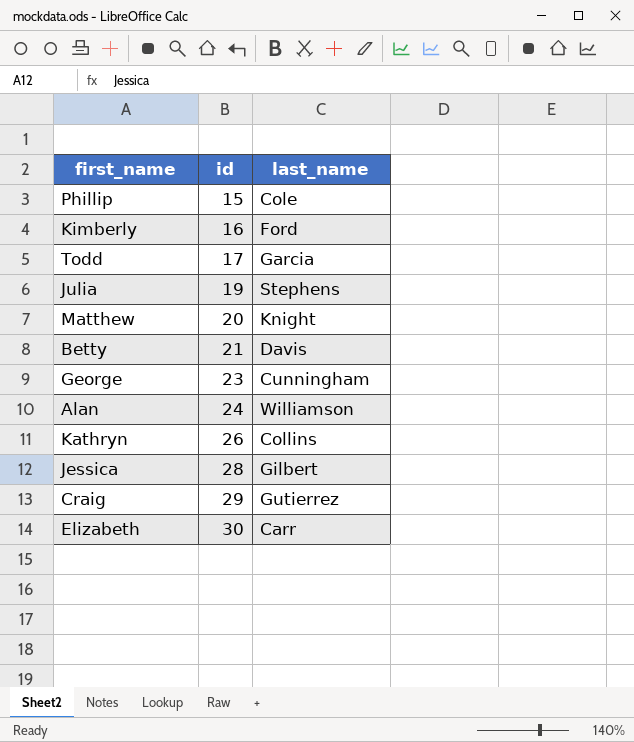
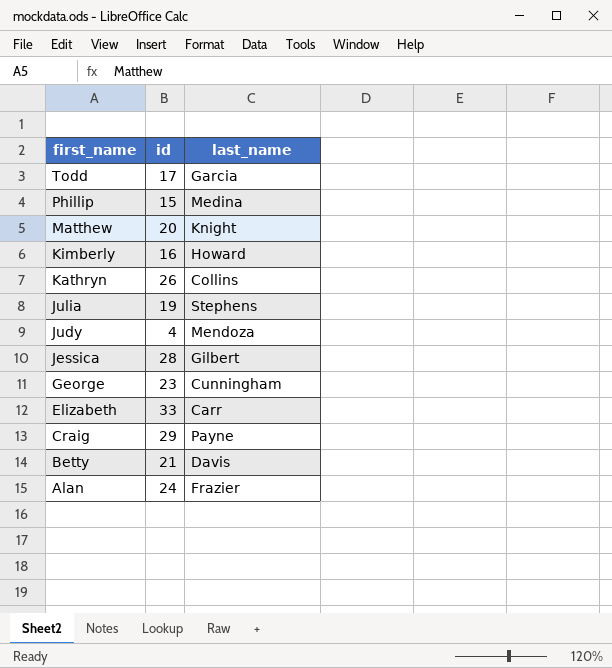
row order: id ascending -> first_name descending
Phillip | last_name: Cole -> Medina
Kimberly | last_name: Ford -> Howard
row Judy: none -> 4 | Mendoza
Elizabeth | id: 30 -> 33
Craig | last_name: Gutierrez -> Payne
Alan | last_name: Williamson -> Frazier

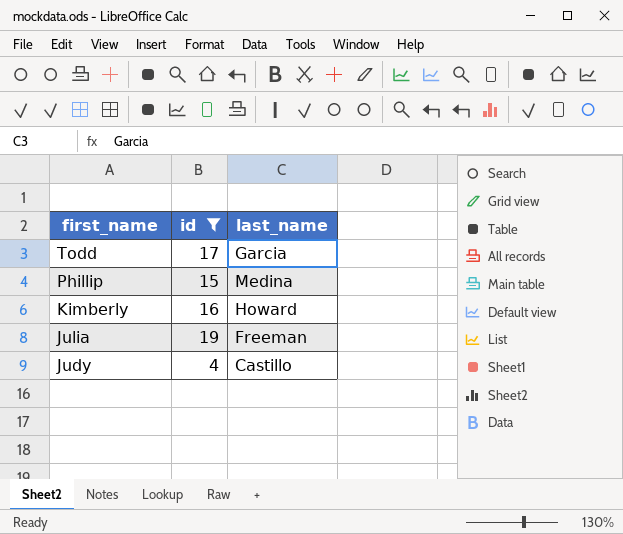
filter: none -> id <= 19
Julia | last_name: Stephens -> Freeman
Judy | last_name: Mendoza -> Castillo

